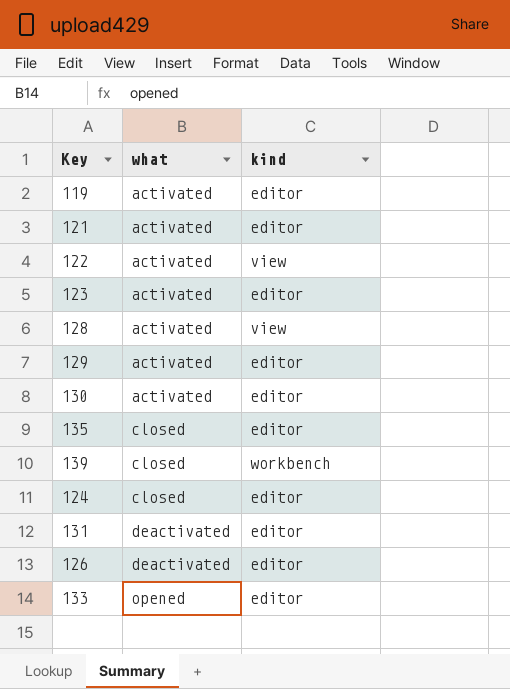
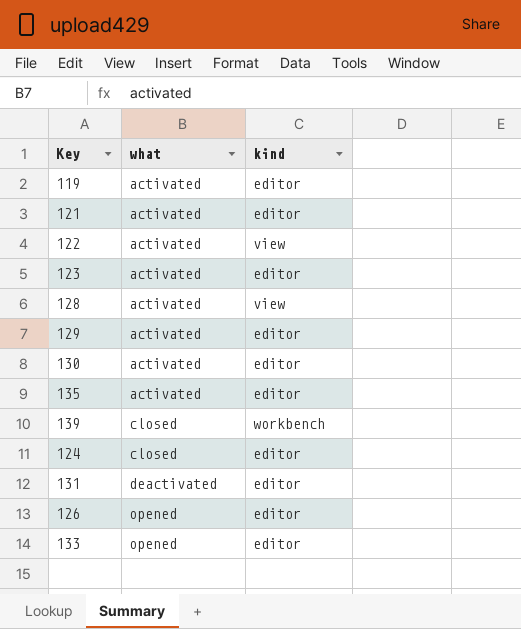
135 | what: closed -> activated
126 | what: deactivated -> opened

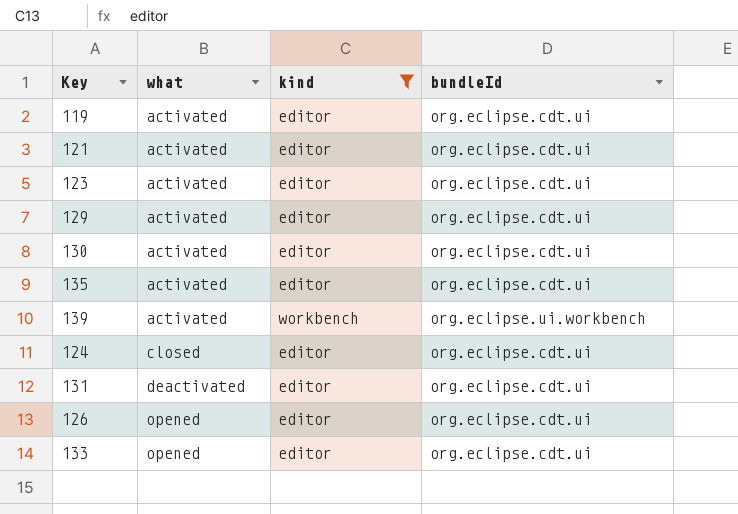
filter: none -> kind != view
column bundleId | position: none -> 4
139 | what: closed -> activated

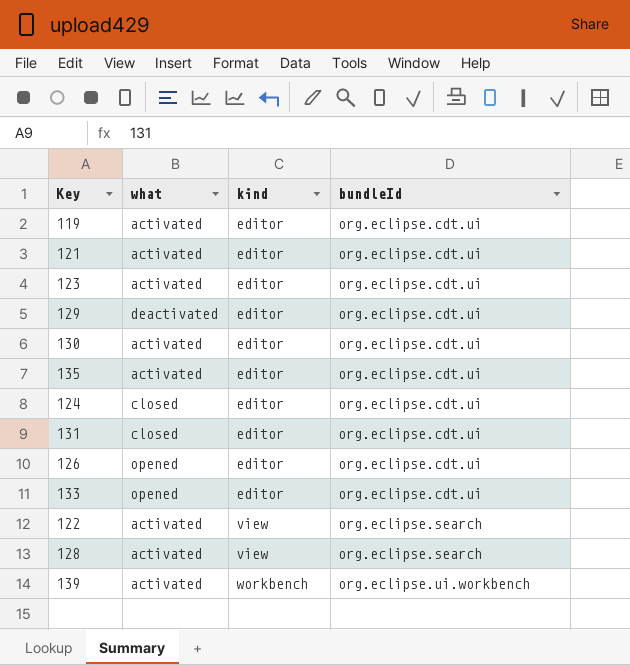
filter: kind != view -> none
row order: what ascending -> kind ascending
129 | what: activated -> deactivated
131 | what: deactivated -> closed

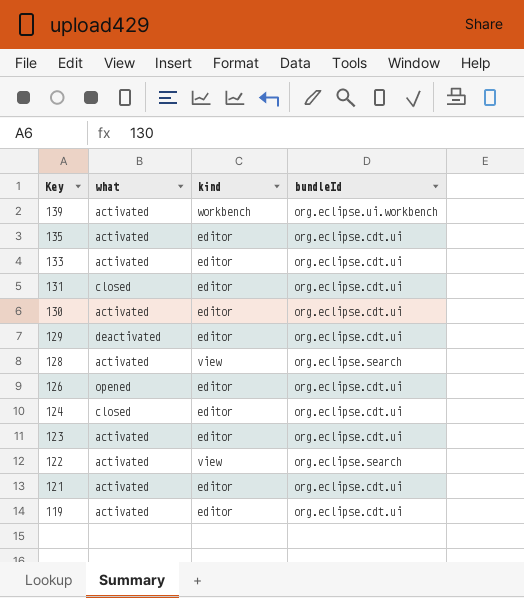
row order: kind ascending -> Key descending
133 | what: opened -> activated

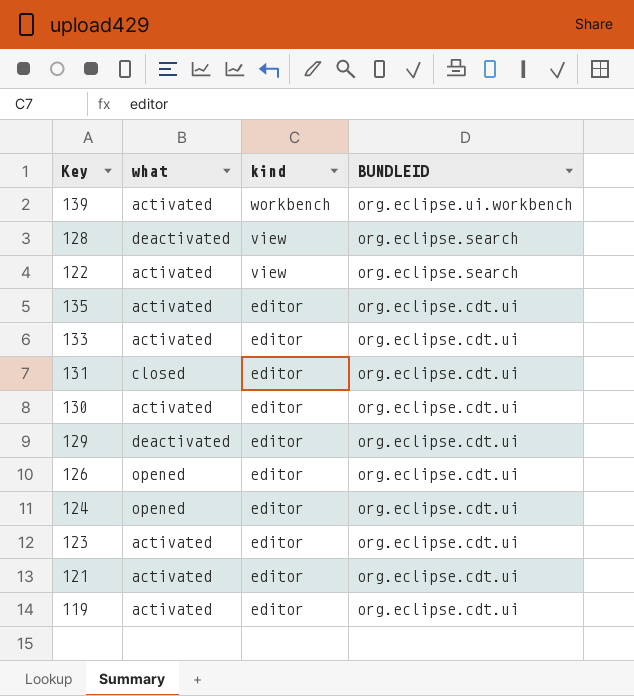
row order: Key descending -> kind descending
column name: bundleId -> BUNDLEID
128 | what: activated -> deactivated
124 | what: closed -> opened

